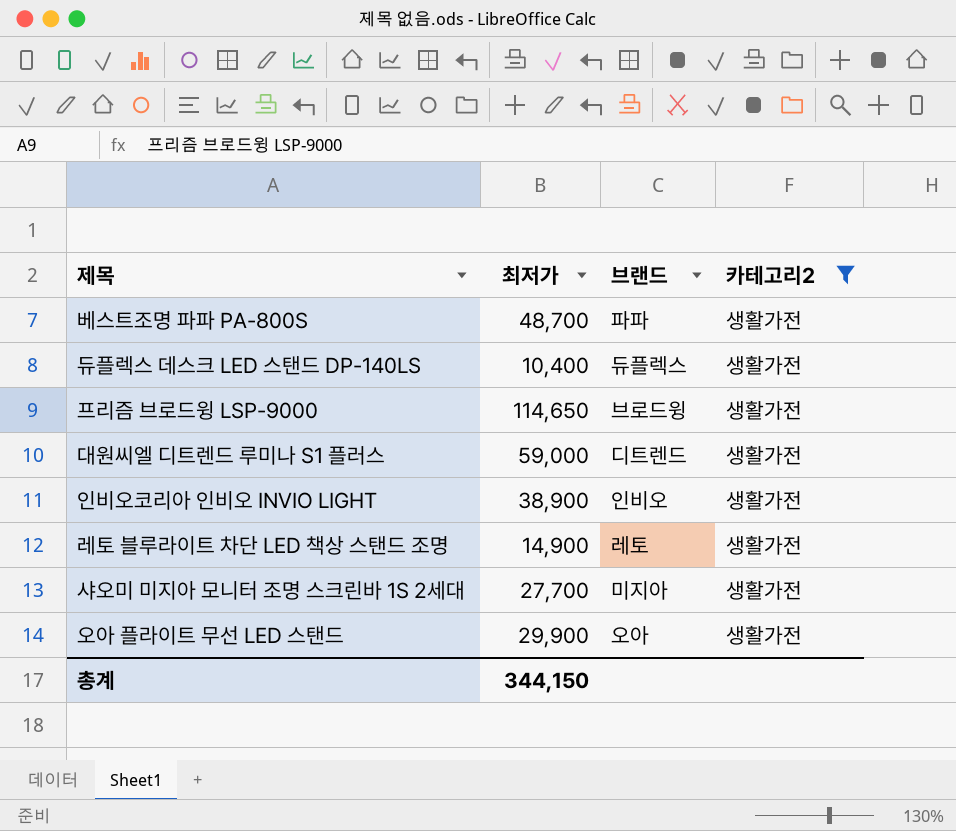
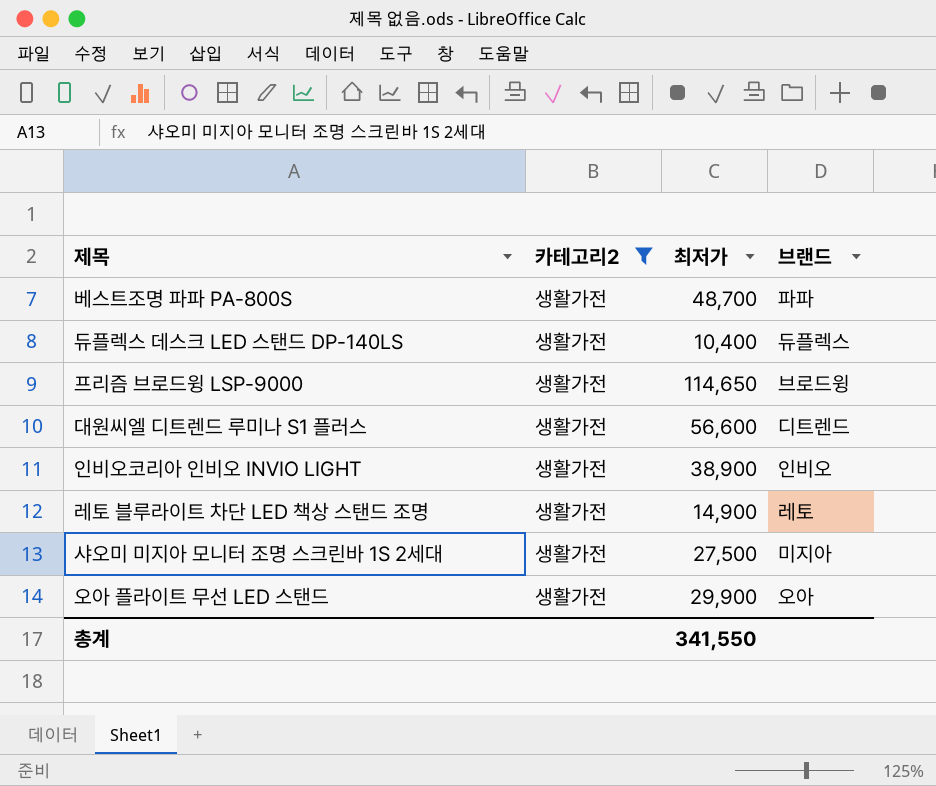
column 카테고리2 | position: 4 -> 2
대원씨엘 디트렌드 루미나 S1 플러스 | 최저가: 59,000 -> 56,600
샤오미 미지아 모니터 조명 스크린바 1S 2세대 | 최저가: 27,700 -> 27,500
총계 | 최저가: 344,150 -> 341,550

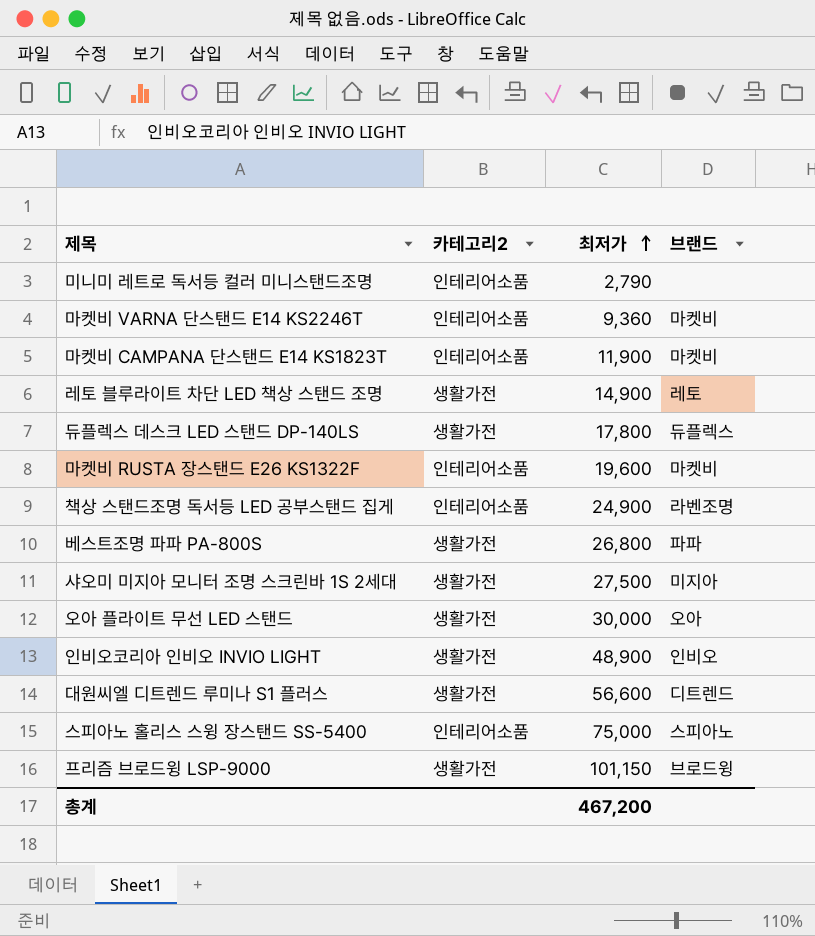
filter: 카테고리2 = 생활가전 -> none
row order: none -> 최저가 ascending
듀플렉스 데스크 LED 스탠드 DP-140LS | 최저가: 10,400 -> 17,800
베스트조명 파파 PA-800S | 최저가: 48,700 -> 26,800
오아 플라이트 무선 LED 스탠드 | 최저가: 29,900 -> 30,000
인비오코리아 인비오 INVIO LIGHT | 최저가: 38,900 -> 48,900
프리즘 브로드윙 LSP-9000 | 최저가: 114,650 -> 101,150
총계 | 최저가: 341,550 -> 467,200

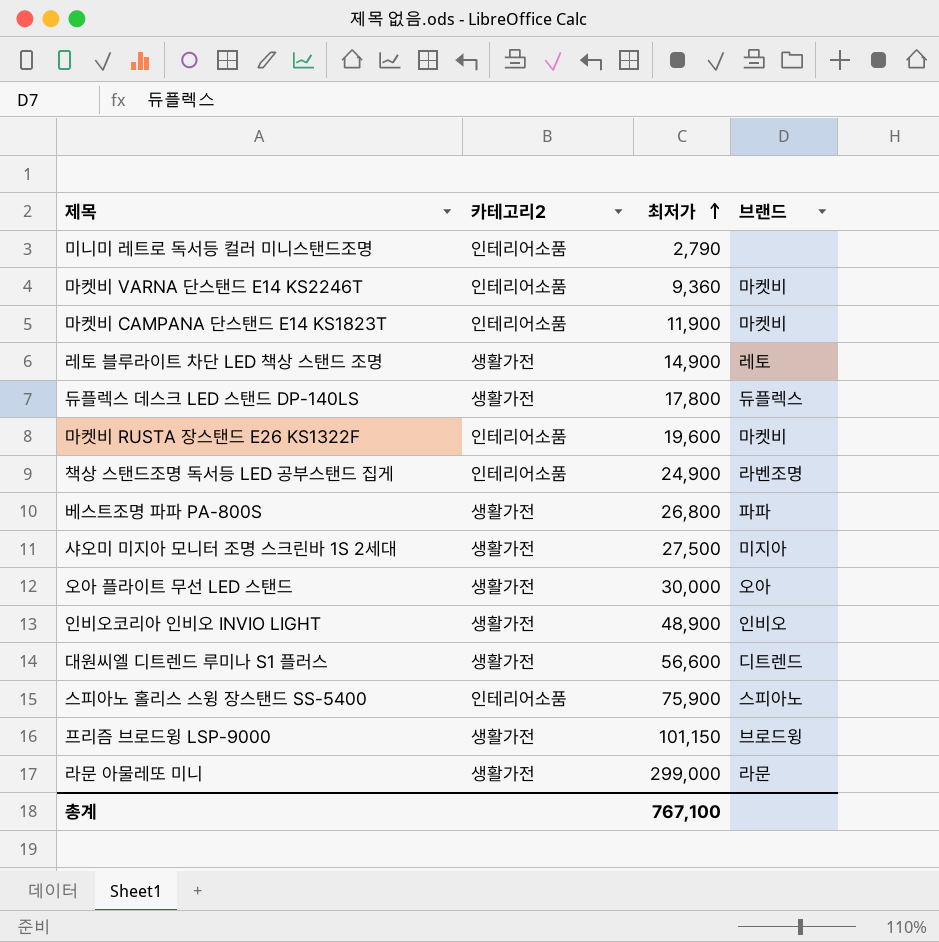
스피아노 홀리스 스윙 장스탠드 SS-5400 | 최저가: 75,000 -> 75,900
row 라문 아물레또 미니: none -> 생활가전 | 299,000 | 라문
총계 | 최저가: 467,200 -> 767,100

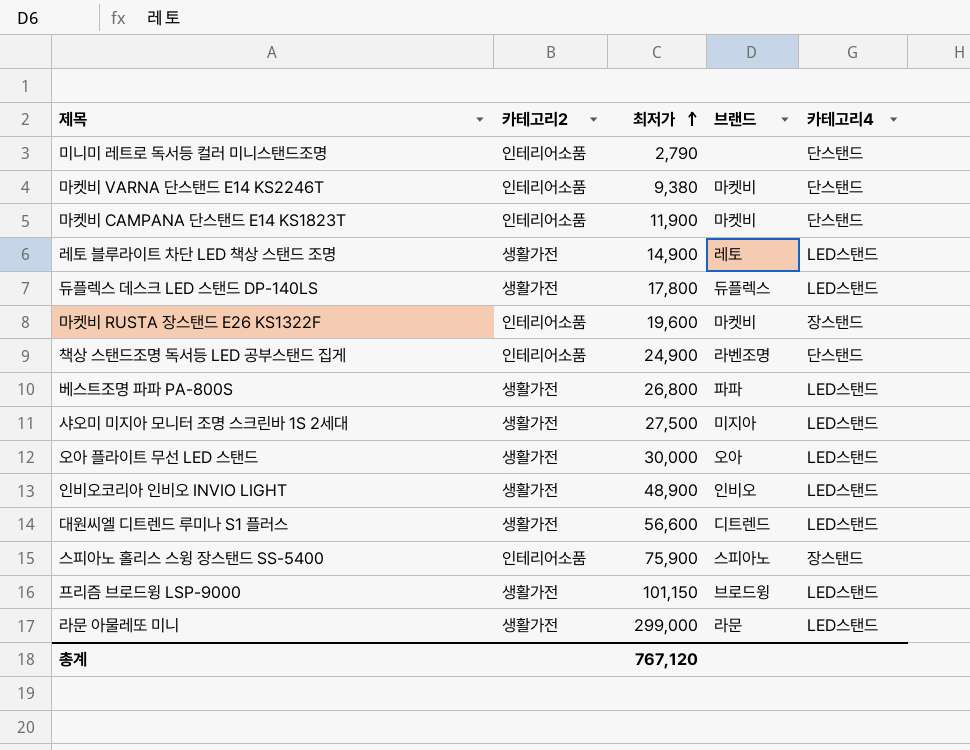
column 카테고리4 | position: none -> 5
마켓비 VARNA 단스탠드 E14 KS2246T | 최저가: 9,360 -> 9,380
총계 | 최저가: 767,100 -> 767,120

